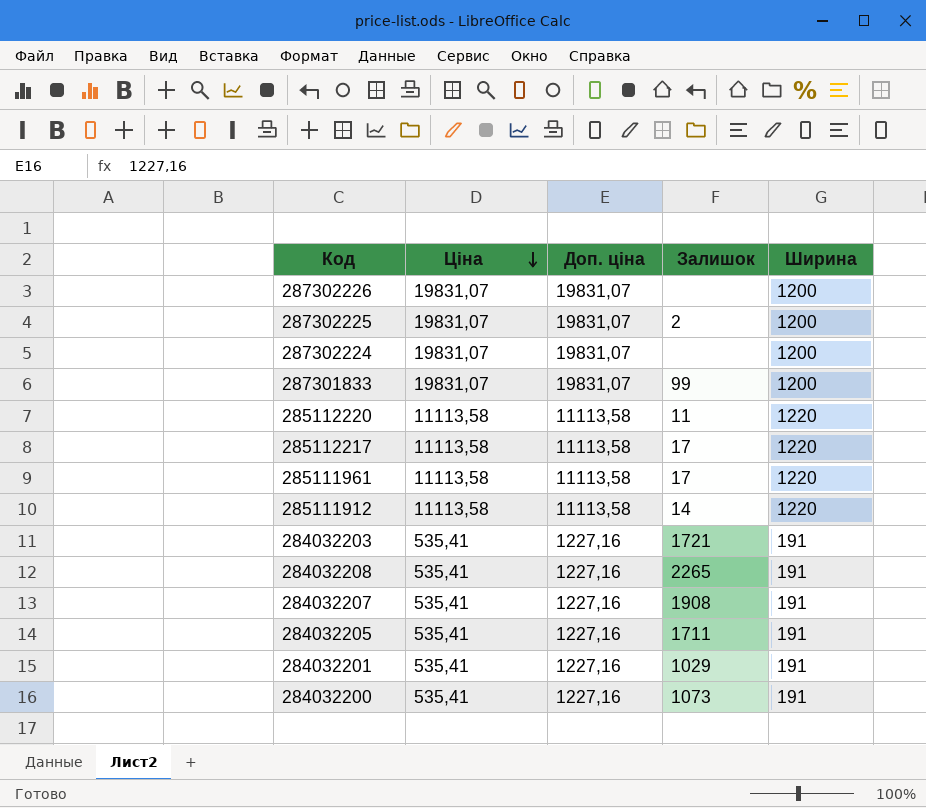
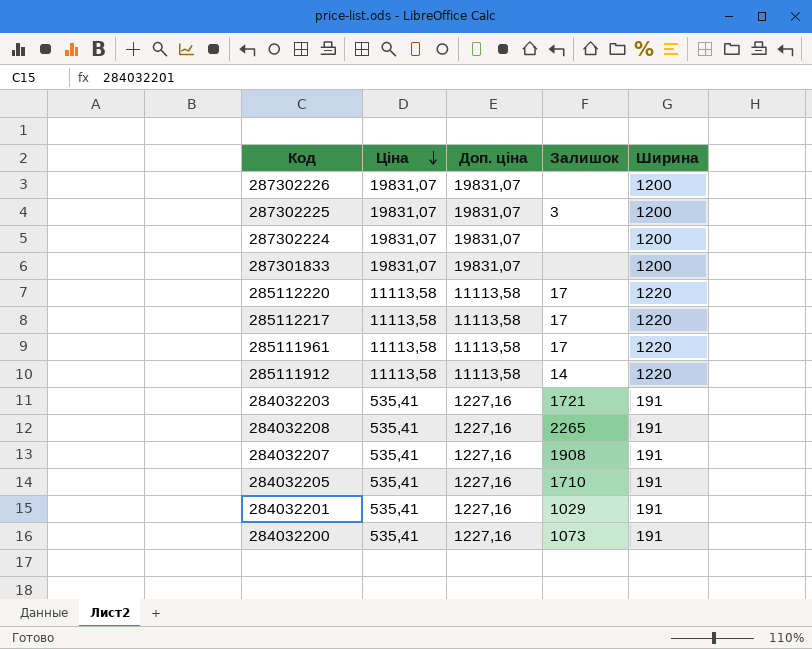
287302225 | Залишок: 2 -> 3
287301833 | Залишок: 99 -> none
285112220 | Залишок: 11 -> 17
284032205 | Залишок: 1711 -> 1710

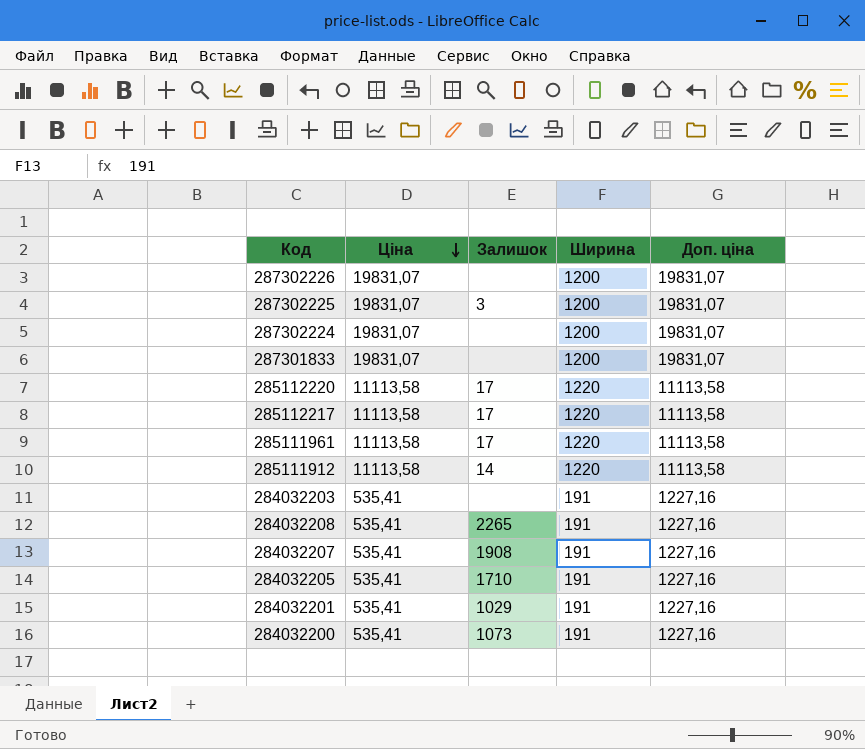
column Доп. ціна | position: 3 -> 5
284032203 | Залишок: 1721 -> none

